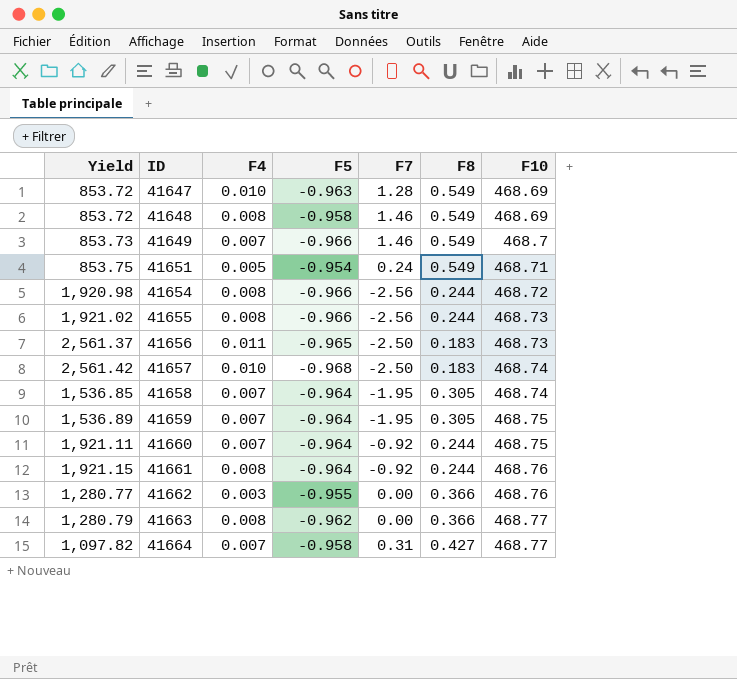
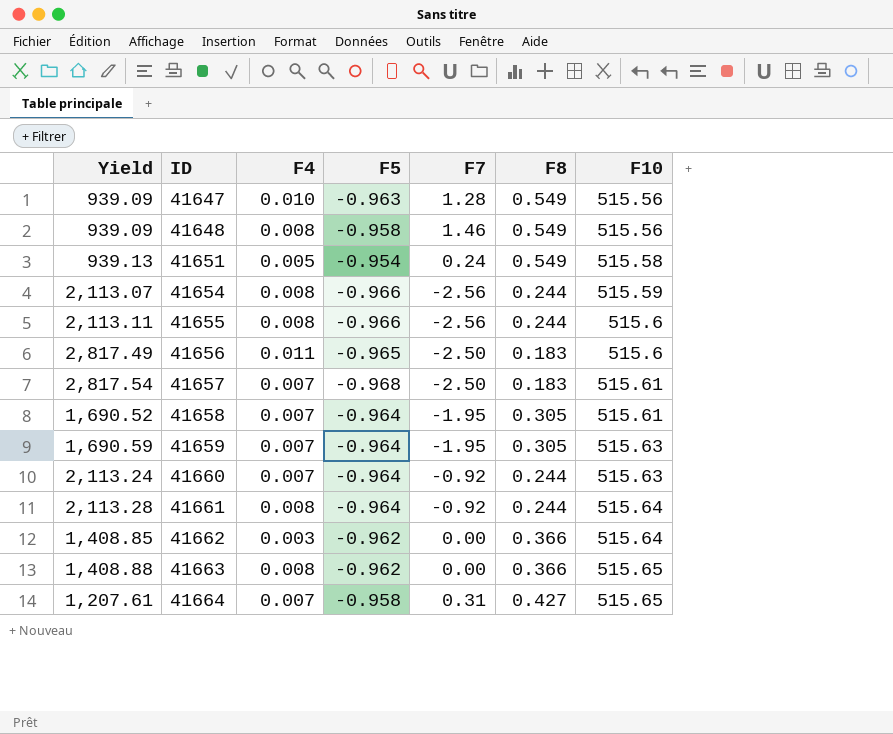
row 41649: 853.73 | 0.007 | -0.966 | 1.46 | 0.549 | 468.7 -> none
41647 | Yield: 853.72 -> 939.09
41647 | F10: 468.69 -> 515.56
41648 | Yield: 853.72 -> 939.09
41648 | F10: 468.69 -> 515.56
41651 | Yield: 853.75 -> 939.13
41651 | F10: 468.71 -> 515.58
41654 | Yield: 1,920.98 -> 2,113.07
41654 | F10: 468.72 -> 515.59
41655 | Yield: 1,921.02 -> 2,113.11
41655 | F10: 468.73 -> 515.6
41656 | Yield: 2,561.37 -> 2,817.49
41656 | F10: 468.73 -> 515.6
41657 | Yield: 2,561.42 -> 2,817.54
41657 | F4: 0.010 -> 0.007
41657 | F10: 468.74 -> 515.61
41658 | Yield: 1,536.85 -> 1,690.52
41658 | F10: 468.74 -> 515.61
41659 | Yield: 1,536.89 -> 1,690.59
41659 | F10: 468.75 -> 515.63
41660 | Yield: 1,921.11 -> 2,113.24
41660 | F10: 468.75 -> 515.63
41661 | Yield: 1,921.15 -> 2,113.28
41661 | F10: 468.76 -> 515.64
41662 | Yield: 1,280.77 -> 1,408.85
41662 | F5: -0.955 -> -0.962
41662 | F10: 468.76 -> 515.64
41663 | Yield: 1,280.79 -> 1,408.88
41663 | F10: 468.77 -> 515.65
41664 | Yield: 1,097.82 -> 1,207.61
41664 | F10: 468.77 -> 515.65

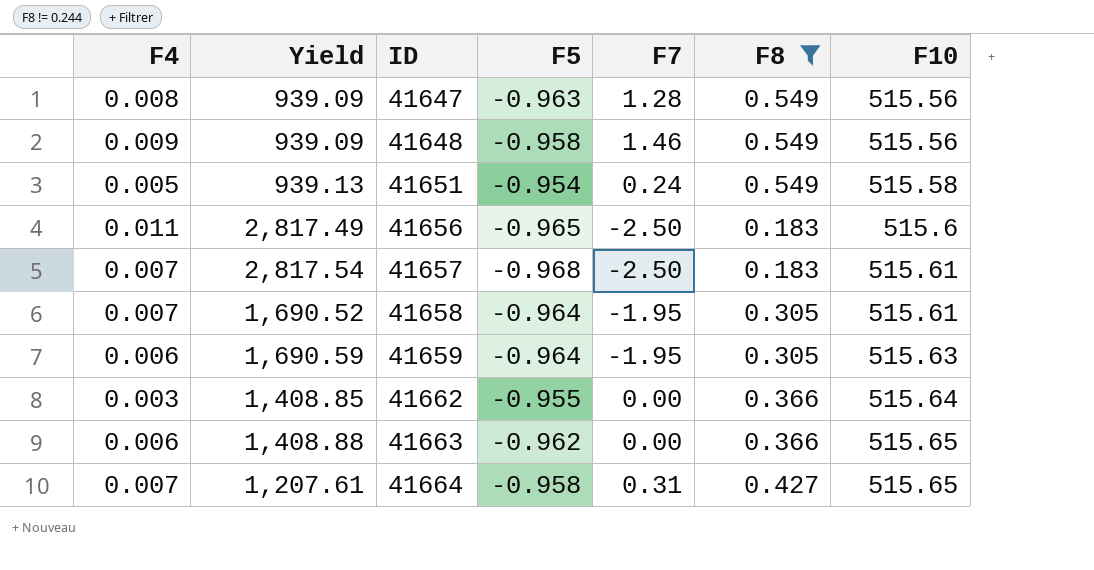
filter: none -> F8 != 0.244
column F4 | position: 3 -> 1
41647 | F4: 0.010 -> 0.008
41648 | F4: 0.008 -> 0.009
41659 | F4: 0.007 -> 0.006
41662 | F5: -0.962 -> -0.955
41663 | F4: 0.008 -> 0.006

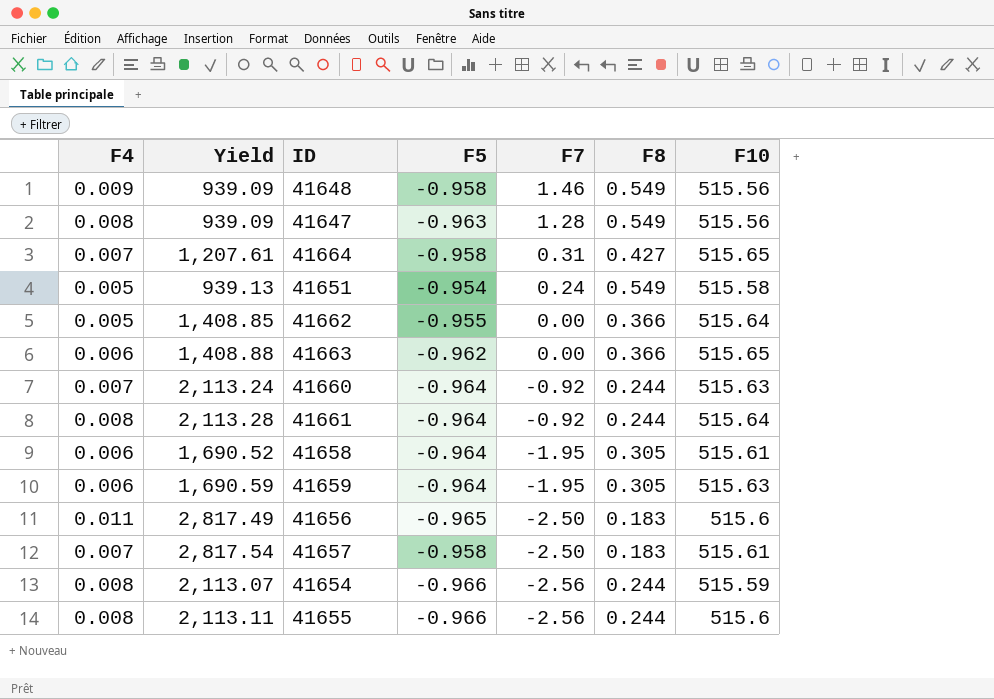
filter: F8 != 0.244 -> none
row order: ID ascending -> F7 descending
41662 | F4: 0.003 -> 0.005
41658 | F4: 0.007 -> 0.006
41657 | F5: -0.968 -> -0.958

